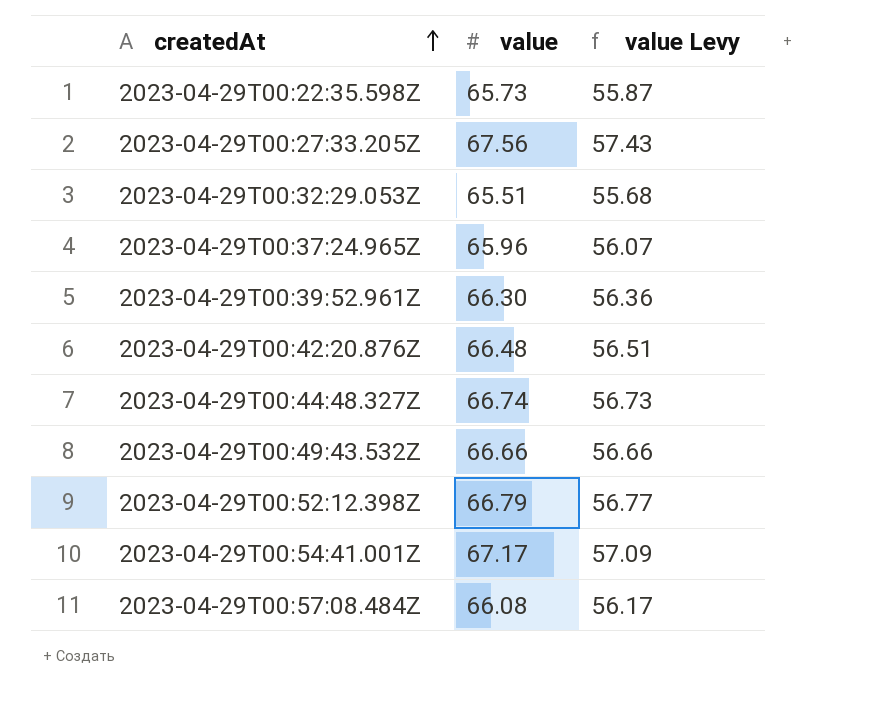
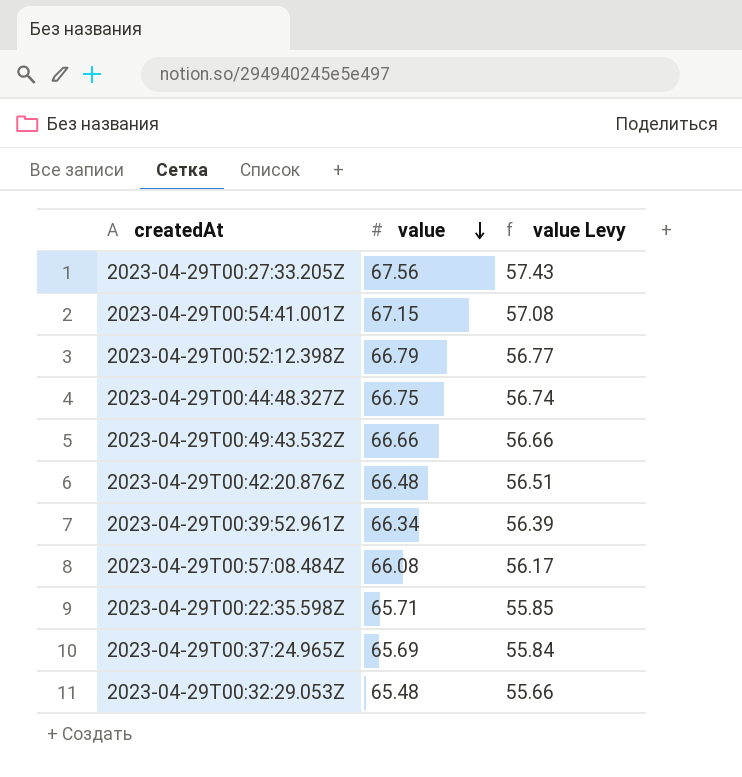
row order: createdAt ascending -> value descending
2023-04-29T00:54:41.001Z | value: 67.17 -> 67.15
2023-04-29T00:54:41.001Z | value Levy: 57.09 -> 57.08
2023-04-29T00:44:48.327Z | value: 66.74 -> 66.75
2023-04-29T00:44:48.327Z | value Levy: 56.73 -> 56.74
2023-04-29T00:39:52.961Z | value: 66.30 -> 66.34
2023-04-29T00:39:52.961Z | value Levy: 56.36 -> 56.39
2023-04-29T00:22:35.598Z | value: 65.73 -> 65.71
2023-04-29T00:22:35.598Z | value Levy: 55.87 -> 55.85
2023-04-29T00:37:24.965Z | value: 65.96 -> 65.69
2023-04-29T00:37:24.965Z | value Levy: 56.07 -> 55.84
2023-04-29T00:32:29.053Z | value: 65.51 -> 65.48
2023-04-29T00:32:29.053Z | value Levy: 55.68 -> 55.66

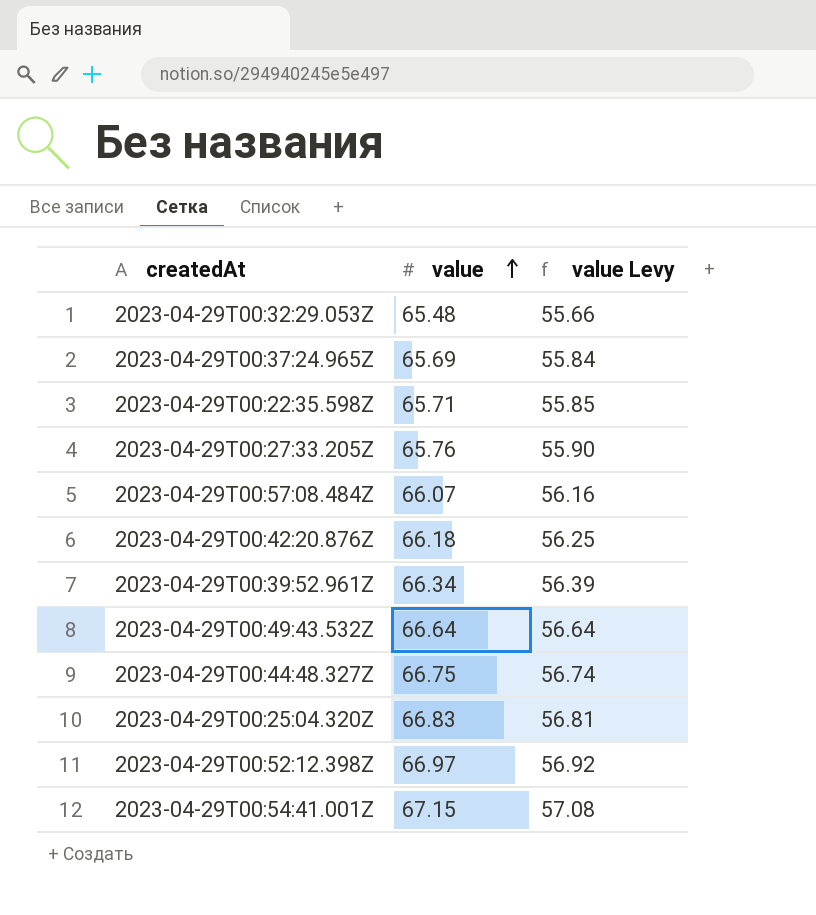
row order: value descending -> value ascending
2023-04-29T00:27:33.205Z | value: 67.56 -> 65.76
2023-04-29T00:27:33.205Z | value Levy: 57.43 -> 55.90
2023-04-29T00:57:08.484Z | value: 66.08 -> 66.07
2023-04-29T00:57:08.484Z | value Levy: 56.17 -> 56.16
2023-04-29T00:42:20.876Z | value: 66.48 -> 66.18
2023-04-29T00:42:20.876Z | value Levy: 56.51 -> 56.25
2023-04-29T00:49:43.532Z | value: 66.66 -> 66.64
2023-04-29T00:49:43.532Z | value Levy: 56.66 -> 56.64
row 2023-04-29T00:25:04.320Z: none -> 66.83 | 56.81
2023-04-29T00:52:12.398Z | value: 66.79 -> 66.97
2023-04-29T00:52:12.398Z | value Levy: 56.77 -> 56.92

